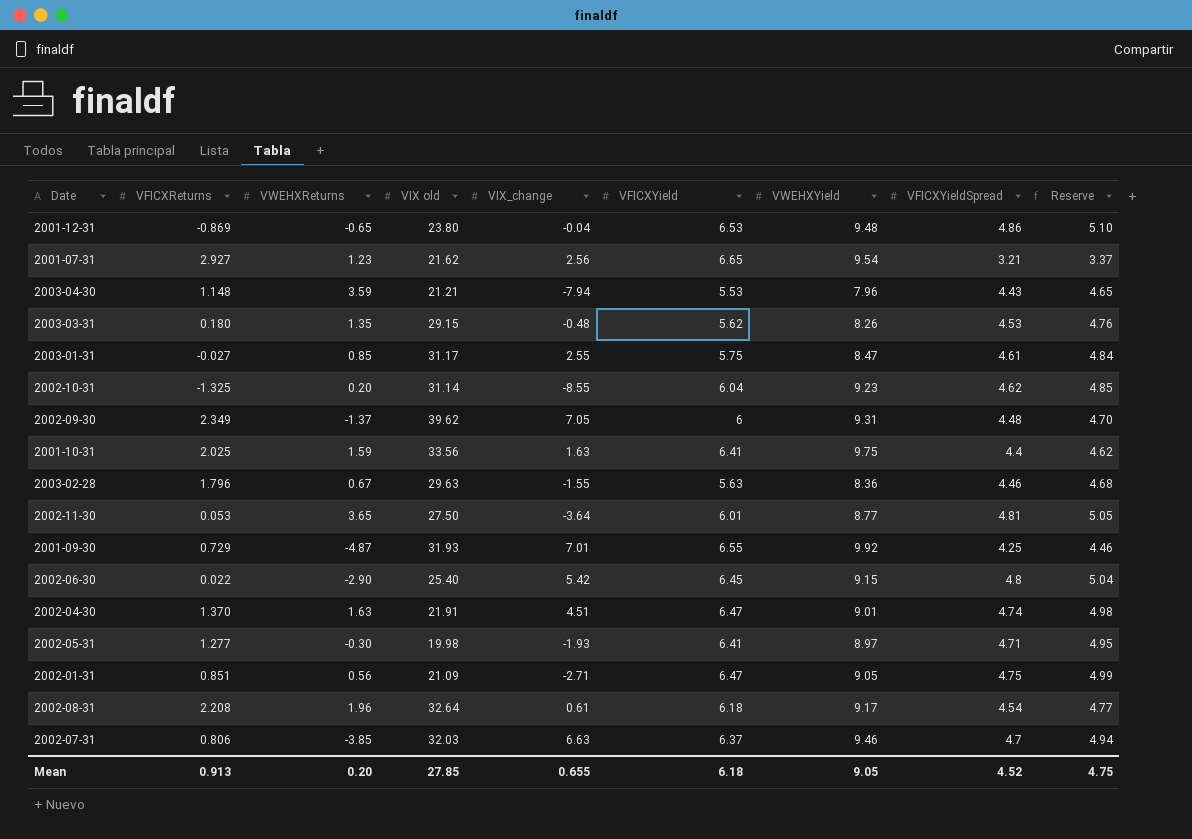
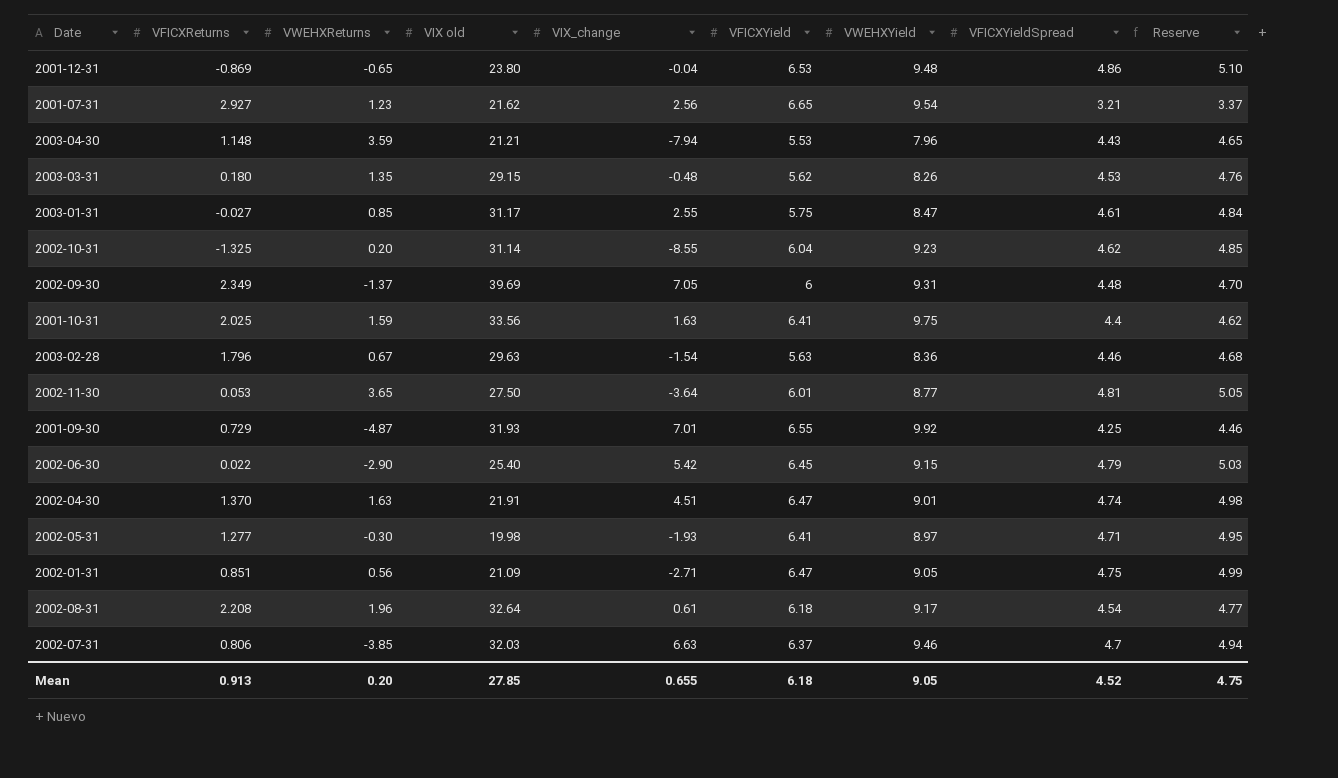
2002-09-30 | VIX old: 39.62 -> 39.69
2003-02-28 | VIX_change: -1.55 -> -1.54
2002-06-30 | VFICXYieldSpread: 4.8 -> 4.79
2002-06-30 | Reserve: 5.04 -> 5.03

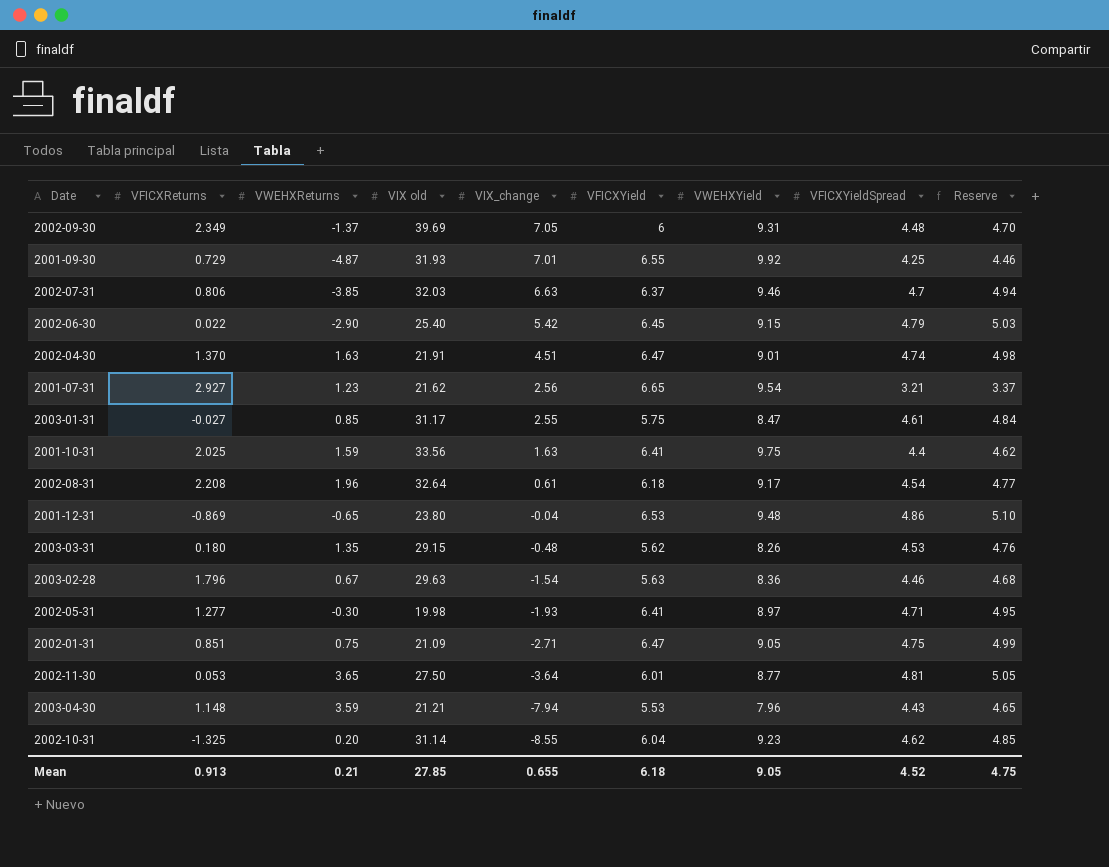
row order: none -> VIX_change descending
2002-01-31 | VWEHXReturns: 0.56 -> 0.75
Mean | VWEHXReturns: 0.20 -> 0.21

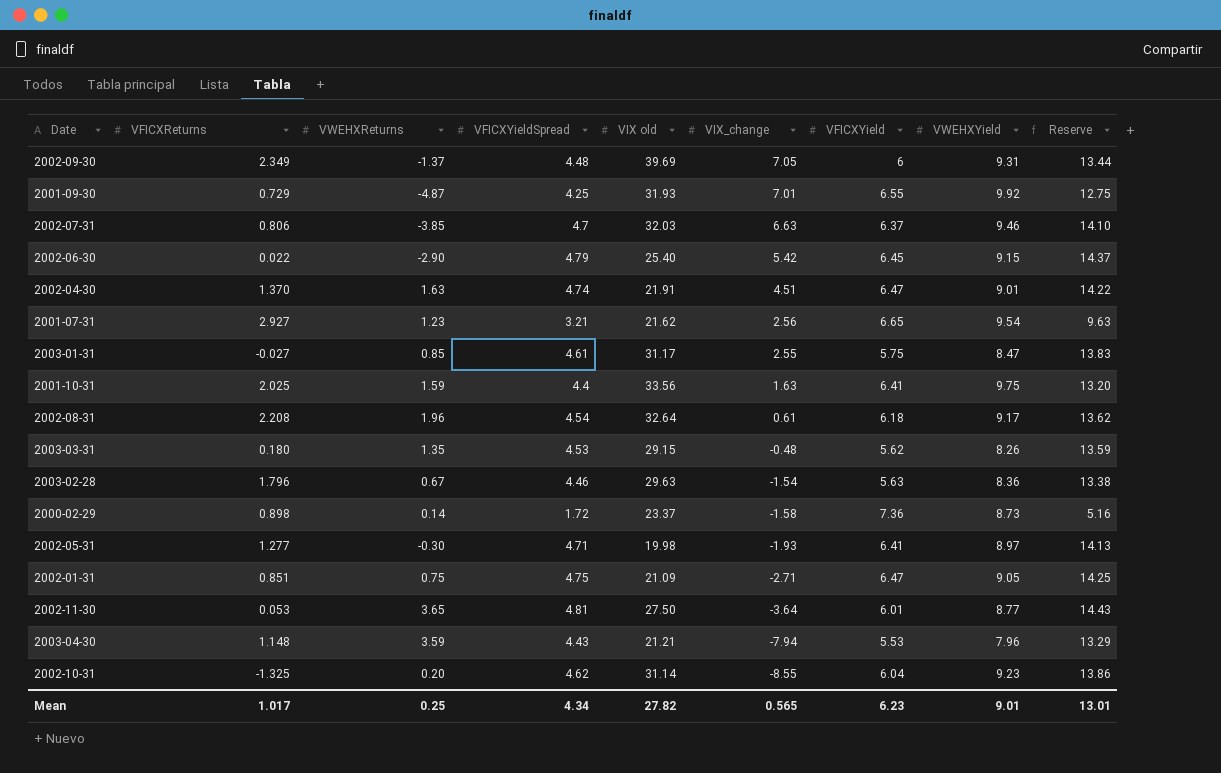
column VFICXYieldSpread | position: 8 -> 4
column Reserve | formula: [VFICXYieldSpread] * 1.05 -> [VFICXYieldSpread] * 3
row 2001-12-31: -0.869 | -0.65 | 23.80 | -0.04 | 6.53 | 9.48 | 4.86 | 5.10 -> none
row 2000-02-29: none -> 0.898 | 0.14 | 1.72 | 23.37 | -1.58 | 7.36 | 8.73 | 5.16
Mean | VFICXReturns: 0.913 -> 1.017
Mean | VWEHXReturns: 0.21 -> 0.25
Mean | VFICXYieldSpread: 4.52 -> 4.34
Mean | VIX old: 27.85 -> 27.82
Mean | VIX_change: 0.655 -> 0.565
Mean | VFICXYield: 6.18 -> 6.23
Mean | VWEHXYield: 9.05 -> 9.01
Mean | Reserve: 4.75 -> 13.01

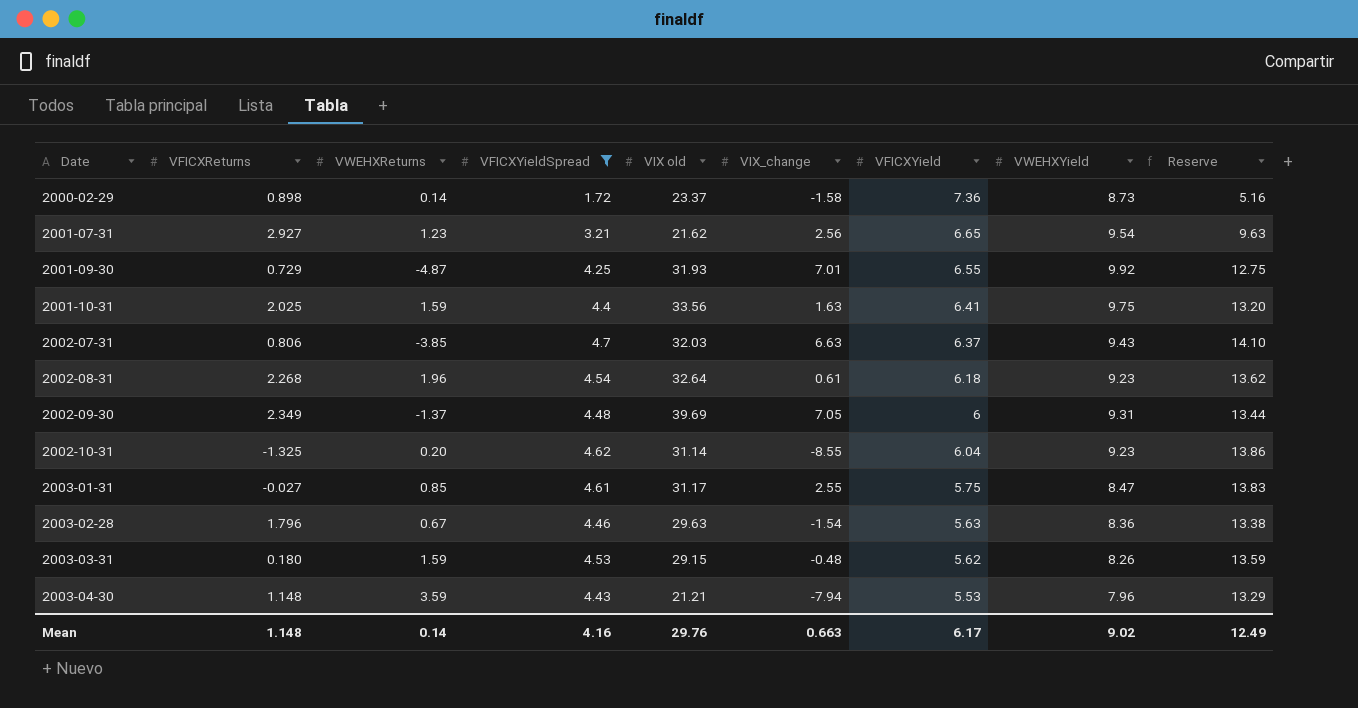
filter: none -> VFICXYieldSpread <= 4.7
row order: VIX_change descending -> Date ascending
2002-07-31 | VWEHXYield: 9.46 -> 9.43
2002-08-31 | VFICXReturns: 2.208 -> 2.268
2002-08-31 | VWEHXYield: 9.17 -> 9.23
2003-03-31 | VWEHXReturns: 1.35 -> 1.59
Mean | VFICXReturns: 1.017 -> 1.148
Mean | VWEHXReturns: 0.25 -> 0.14
Mean | VFICXYieldSpread: 4.34 -> 4.16
Mean | VIX old: 27.82 -> 29.76
Mean | VIX_change: 0.565 -> 0.663
Mean | VFICXYield: 6.23 -> 6.17
Mean | VWEHXYield: 9.01 -> 9.02
Mean | Reserve: 13.01 -> 12.49

